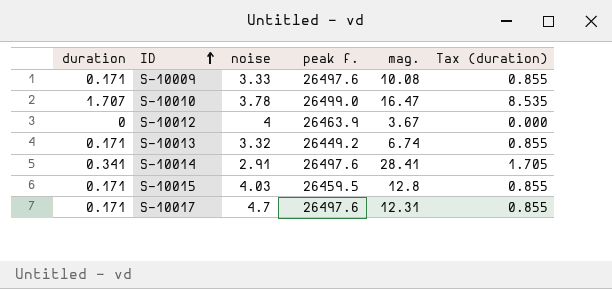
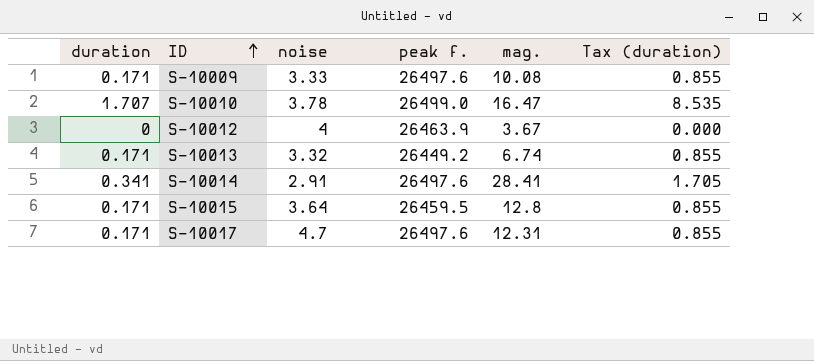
S-10015 | noise: 4.03 -> 3.64

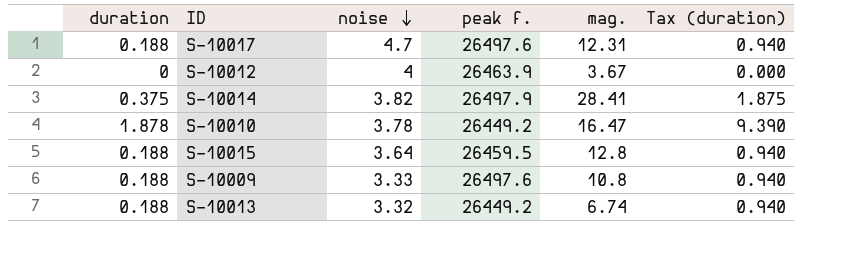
row order: ID ascending -> noise descending
S-10017 | duration: 0.171 -> 0.188
S-10017 | Tax (duration): 0.855 -> 0.940
S-10014 | duration: 0.341 -> 0.375
S-10014 | noise: 2.91 -> 3.82
S-10014 | peak f.: 26497.6 -> 26497.9
S-10014 | Tax (duration): 1.705 -> 1.875
S-10010 | duration: 1.707 -> 1.878
S-10010 | peak f.: 26499.0 -> 26449.2
S-10010 | Tax (duration): 8.535 -> 9.390
S-10015 | duration: 0.171 -> 0.188
S-10015 | Tax (duration): 0.855 -> 0.940
S-10009 | duration: 0.171 -> 0.188
S-10009 | mag.: 10.08 -> 10.8
S-10009 | Tax (duration): 0.855 -> 0.940
S-10013 | duration: 0.171 -> 0.188
S-10013 | Tax (duration): 0.855 -> 0.940

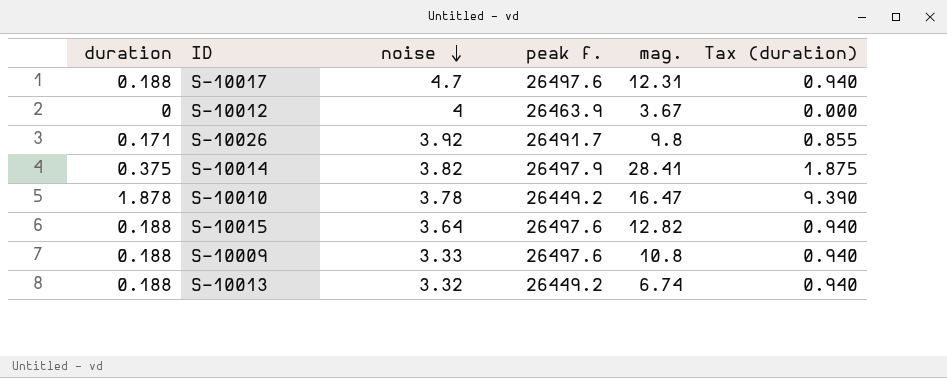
row S-10026: none -> 0.171 | 3.92 | 26491.7 | 9.8 | 0.855
S-10015 | peak f.: 26459.5 -> 26497.6
S-10015 | mag.: 12.8 -> 12.82

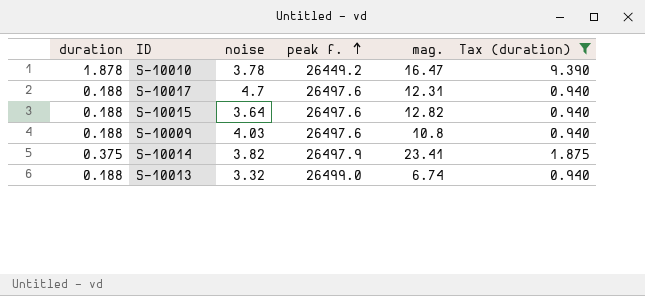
filter: none -> Tax (duration) >= 0.940
row order: noise descending -> peak f. ascending
S-10009 | noise: 3.33 -> 4.03
S-10014 | mag.: 28.41 -> 23.41
S-10013 | peak f.: 26449.2 -> 26499.0

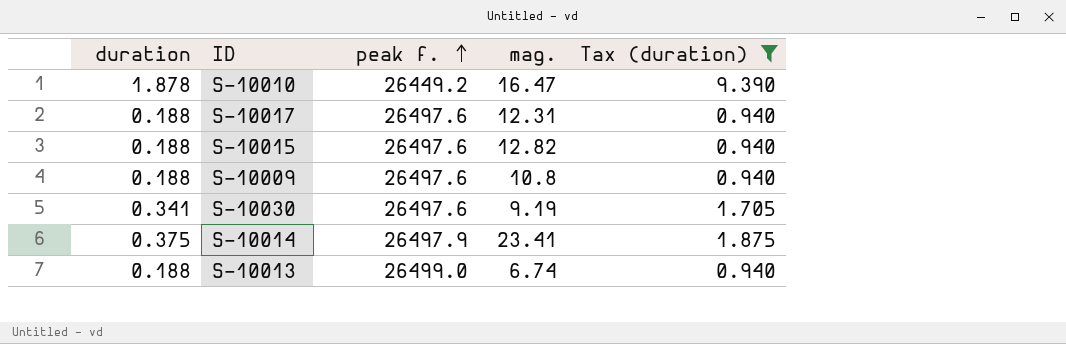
column noise | position: 3 -> none
row S-10030: none -> 0.341 | 26497.6 | 9.19 | 1.705

